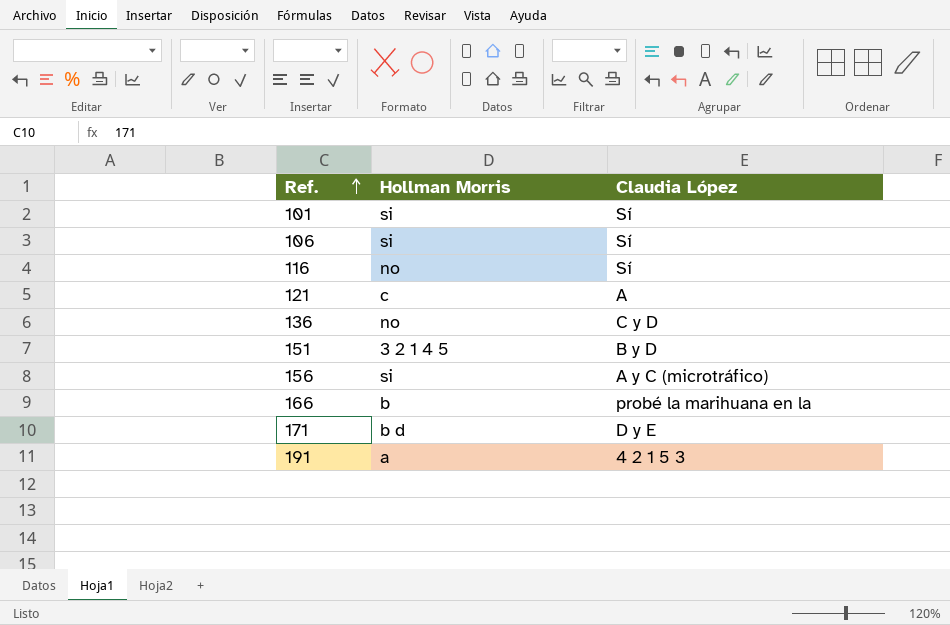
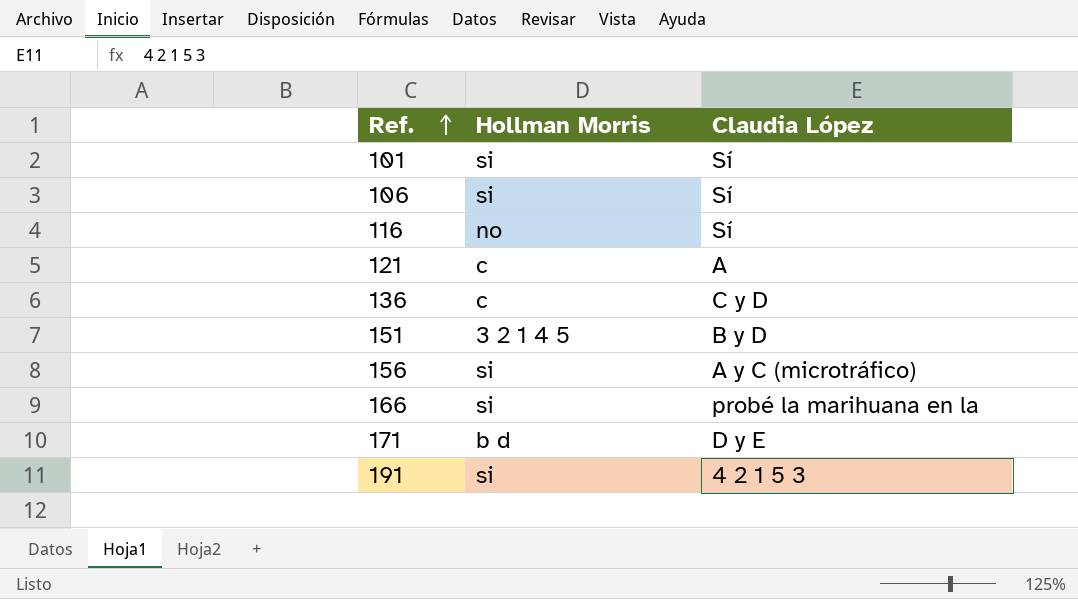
136 | Hollman Morris: no -> c
166 | Hollman Morris: b -> si
191 | Hollman Morris: a -> si

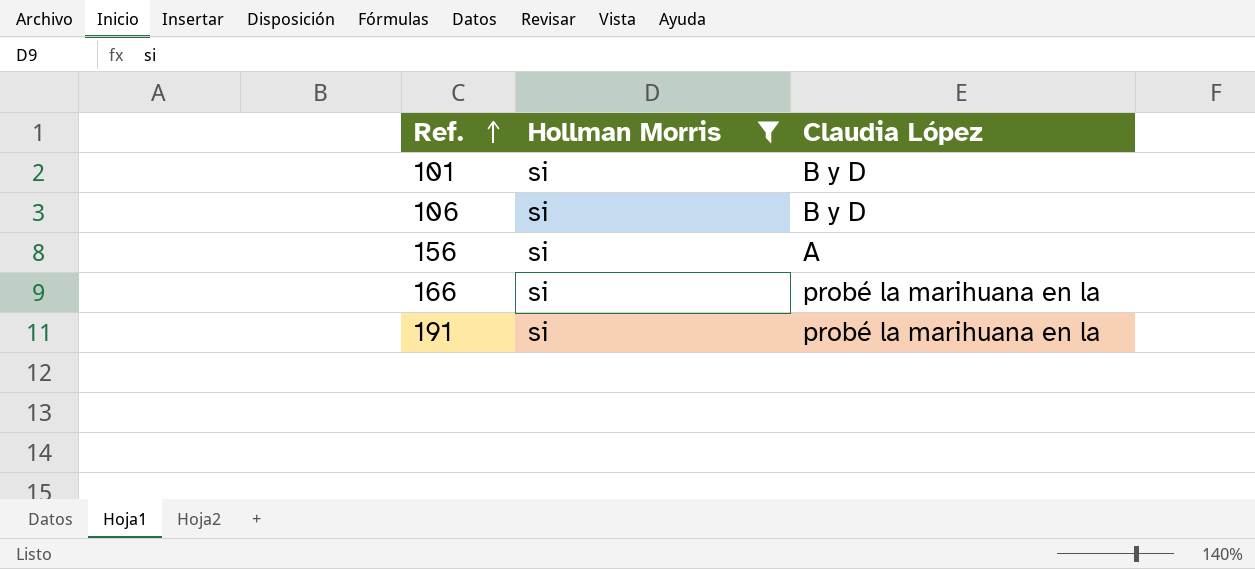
filter: none -> Hollman Morris = si
101 | Claudia López: Sí -> B y D
106 | Claudia López: Sí -> B y D
156 | Claudia López: A y C (microtráfico) -> A
191 | Claudia López: 4 2 1 5 3 -> probé la marihuana en la

